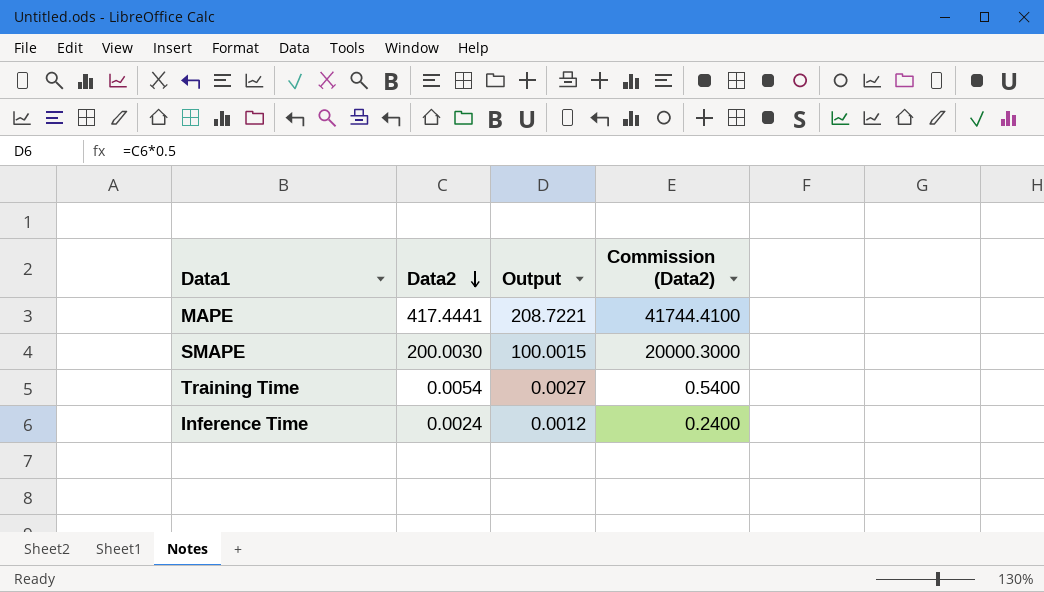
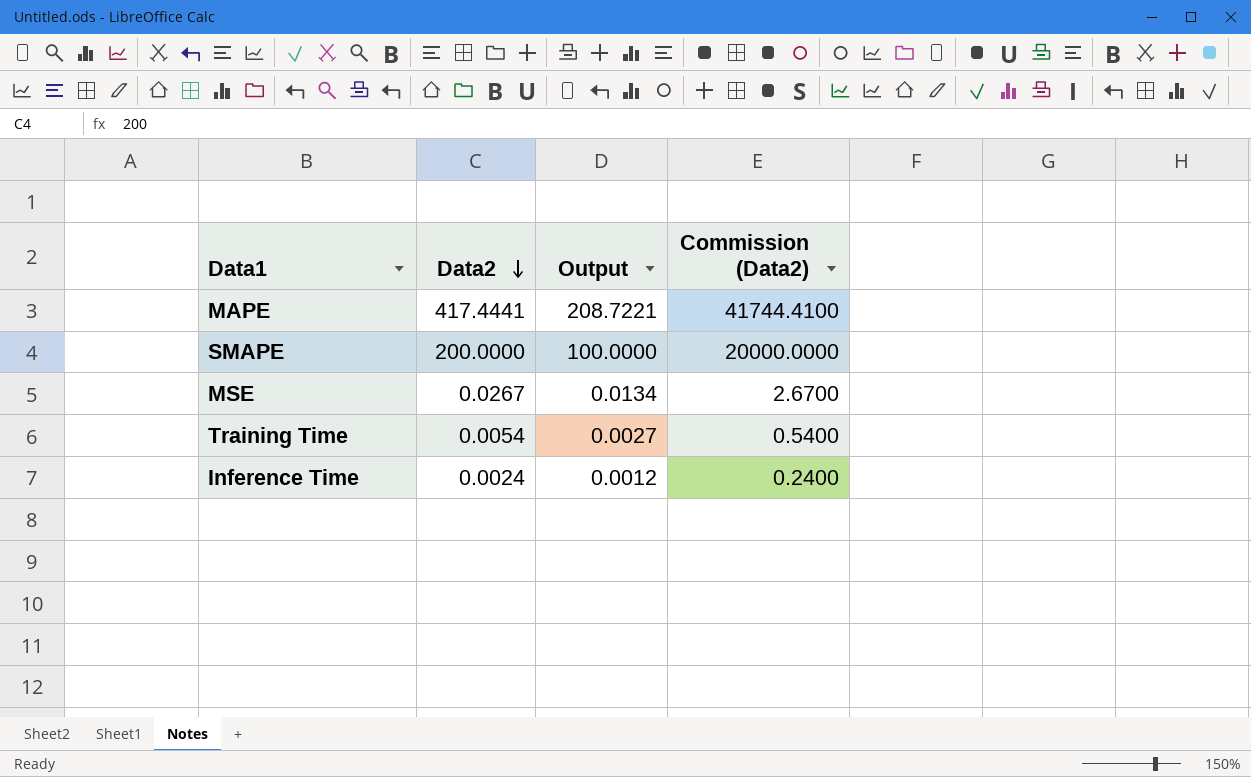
SMAPE | Data2: 200.0030 -> 200.0000
SMAPE | Output: 100.0015 -> 100.0000
SMAPE | Commission (Data2): 20000.3000 -> 20000.0000
row MSE: none -> 0.0267 | 0.0134 | 2.6700

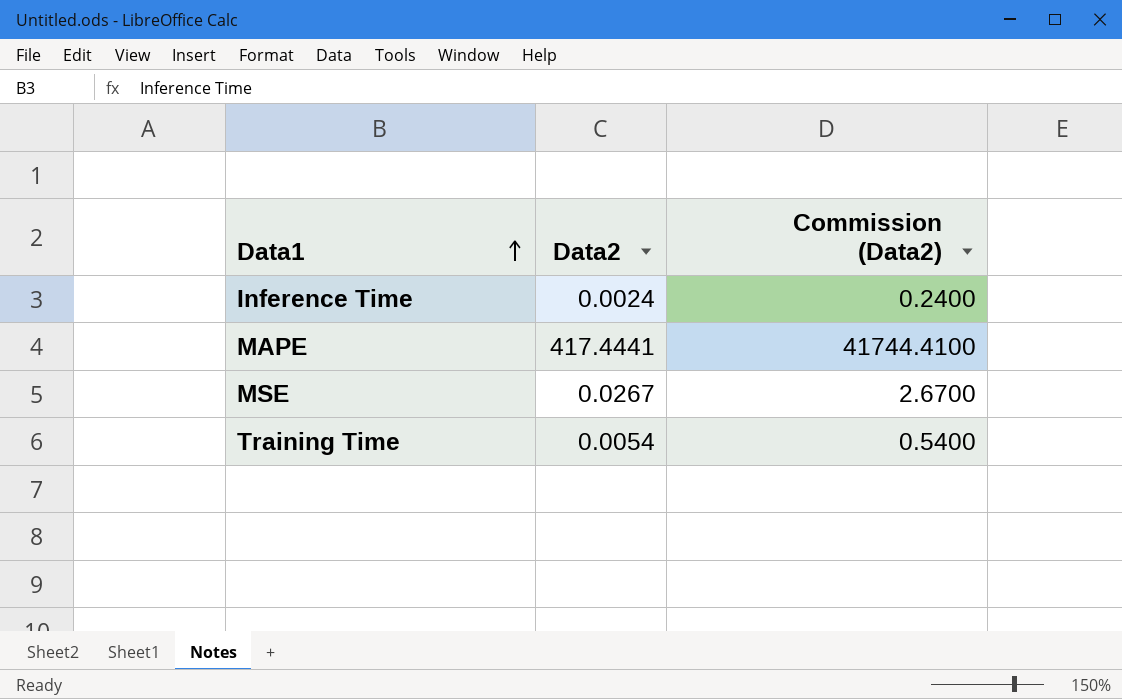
row order: Data2 descending -> Data1 ascending
column Output | formula: [Data2] * 0.5 -> none
row SMAPE: 200.0000 | 100.0000 | 20000.0000 -> none

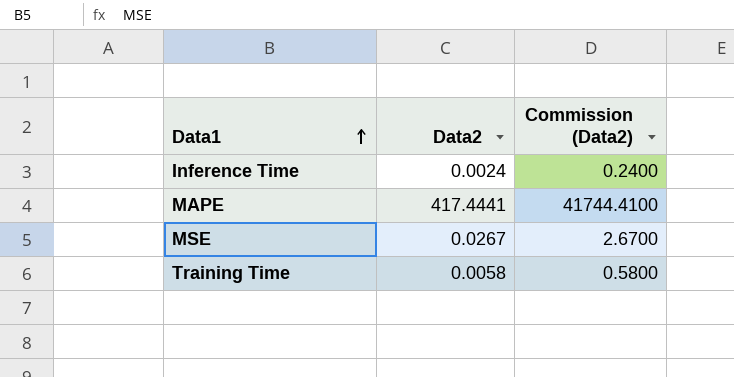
Training Time | Data2: 0.0054 -> 0.0058
Training Time | Commission (Data2): 0.5400 -> 0.5800

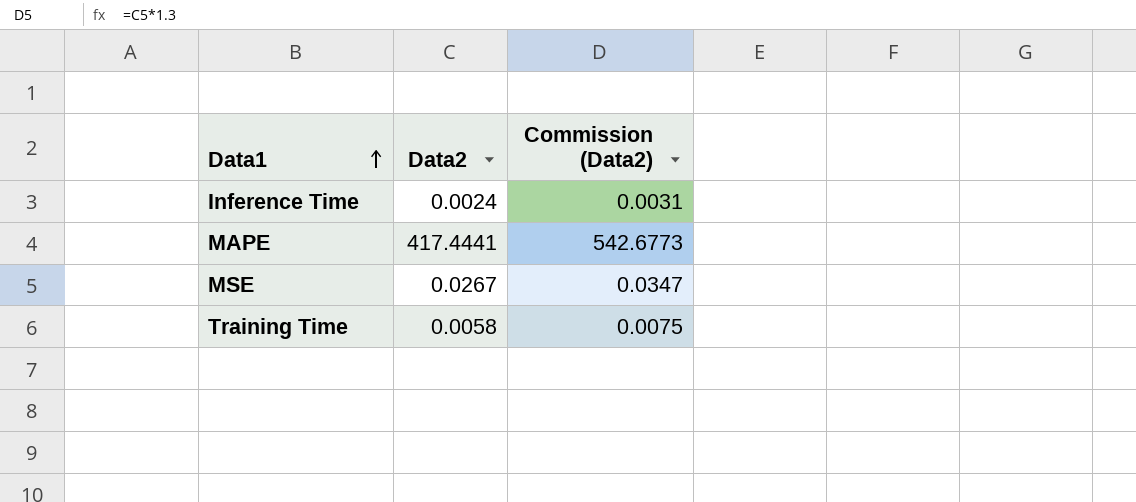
column Commission (Data2) | formula: [Data2] * 100 -> [Data2] * 1.3

